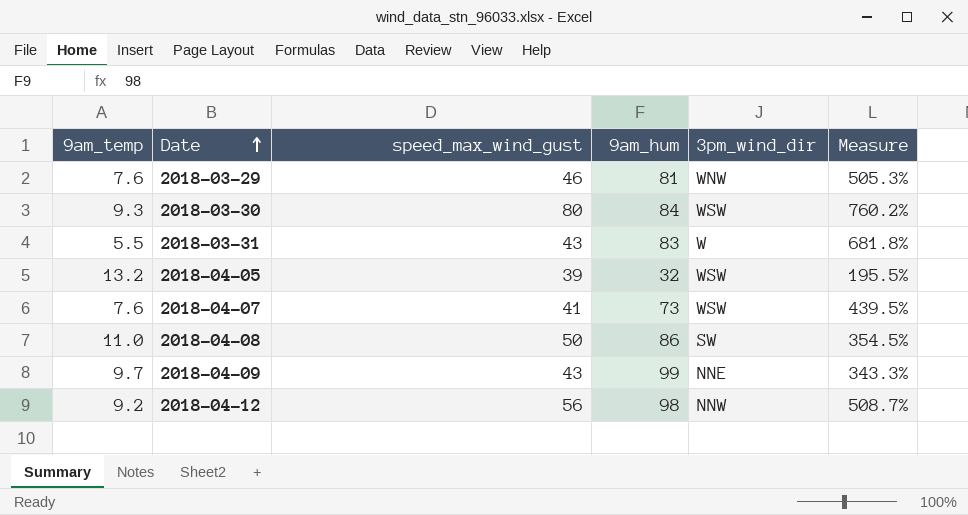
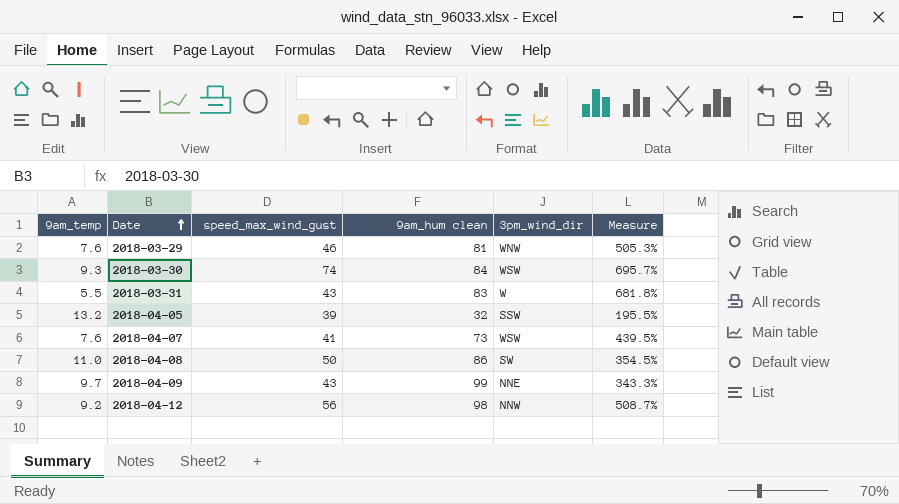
column name: 9am_hum -> 9am_hum clean
2018-03-30 | speed_max_wind_gust: 80 -> 74
2018-03-30 | Measure: 760.2% -> 695.7%
2018-04-05 | 3pm_wind_dir: WSW -> SSW

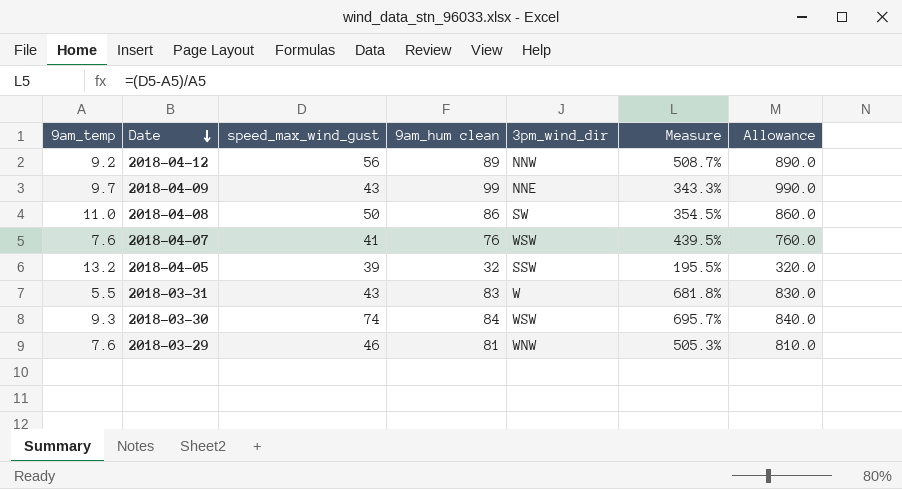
row order: Date ascending -> Date descending
column Allowance | formula: none -> [9am_hum clean] * 10
2018-04-12 | 9am_hum clean: 98 -> 89
2018-04-07 | 9am_hum clean: 73 -> 76

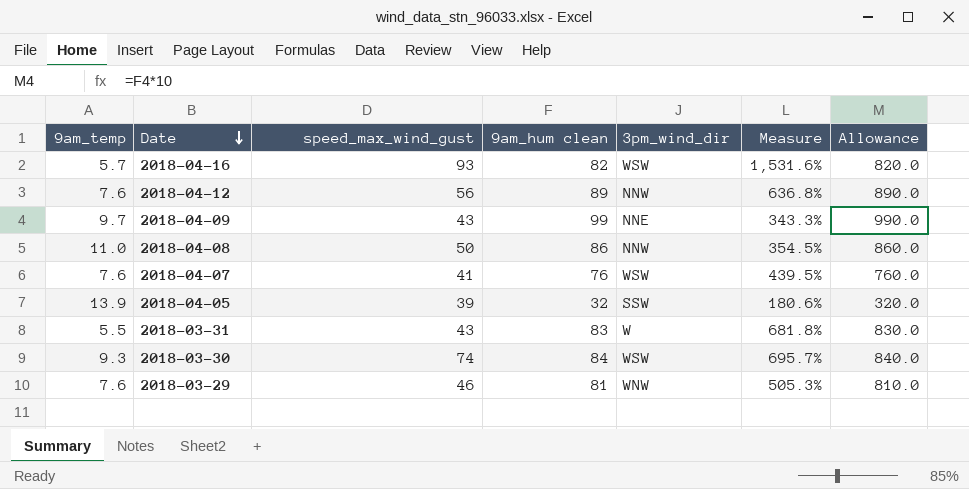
row 2018-04-16: none -> 5.7 | 93 | 82 | WSW | 1,531.6% | 820.0
2018-04-12 | 9am_temp: 9.2 -> 7.6
2018-04-12 | Measure: 508.7% -> 636.8%
2018-04-08 | 3pm_wind_dir: SW -> NNW
2018-04-05 | 9am_temp: 13.2 -> 13.9
2018-04-05 | Measure: 195.5% -> 180.6%

